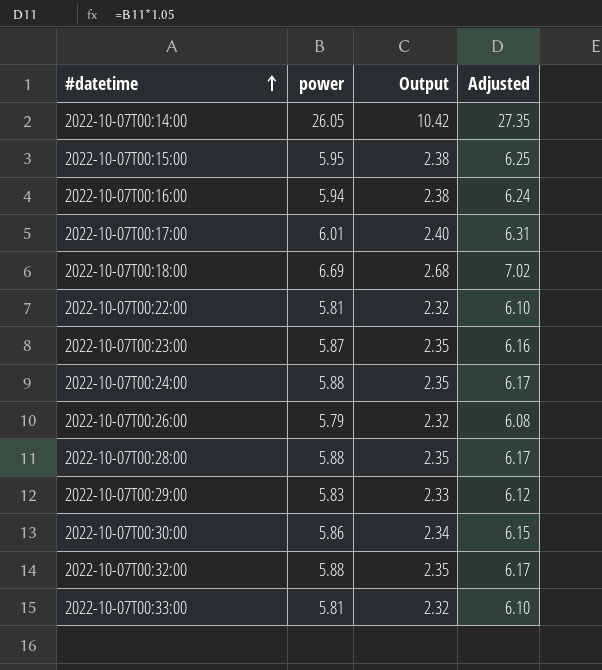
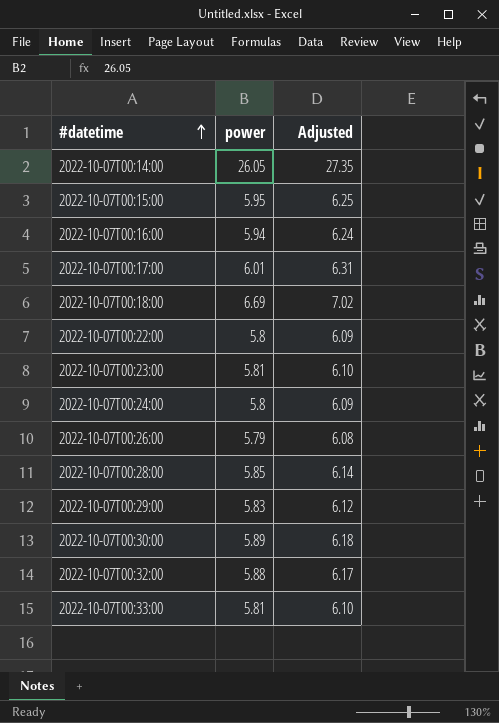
column Output | formula: [power] * 0.4 -> none
2022-10-07T00:22:00 | power: 5.81 -> 5.8
2022-10-07T00:22:00 | Adjusted: 6.10 -> 6.09
2022-10-07T00:23:00 | power: 5.87 -> 5.81
2022-10-07T00:23:00 | Adjusted: 6.16 -> 6.10
2022-10-07T00:24:00 | power: 5.88 -> 5.8
2022-10-07T00:24:00 | Adjusted: 6.17 -> 6.09
2022-10-07T00:28:00 | power: 5.88 -> 5.85
2022-10-07T00:28:00 | Adjusted: 6.17 -> 6.14
2022-10-07T00:30:00 | power: 5.86 -> 5.89
2022-10-07T00:30:00 | Adjusted: 6.15 -> 6.18

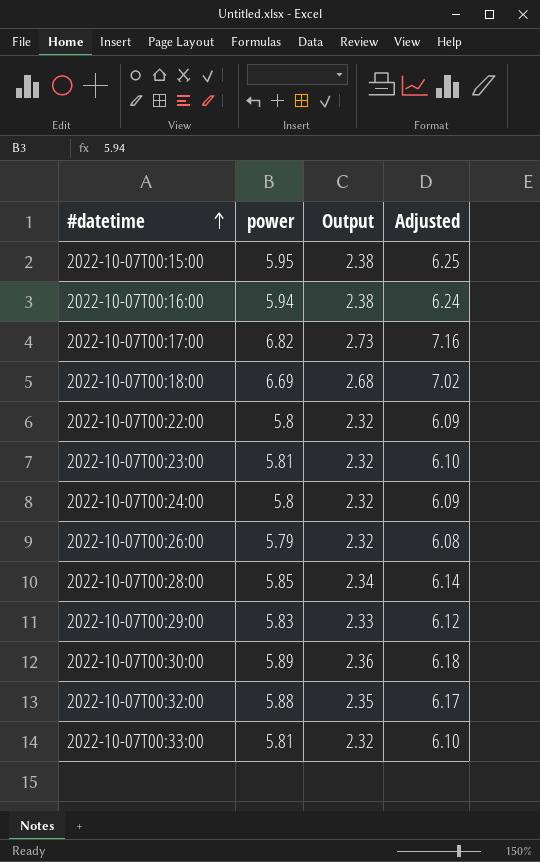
column Output | formula: none -> [power] * 0.4
row 2022-10-07T00:14:00: 26.05 | 27.35 -> none
2022-10-07T00:17:00 | power: 6.01 -> 6.82
2022-10-07T00:17:00 | Adjusted: 6.31 -> 7.16

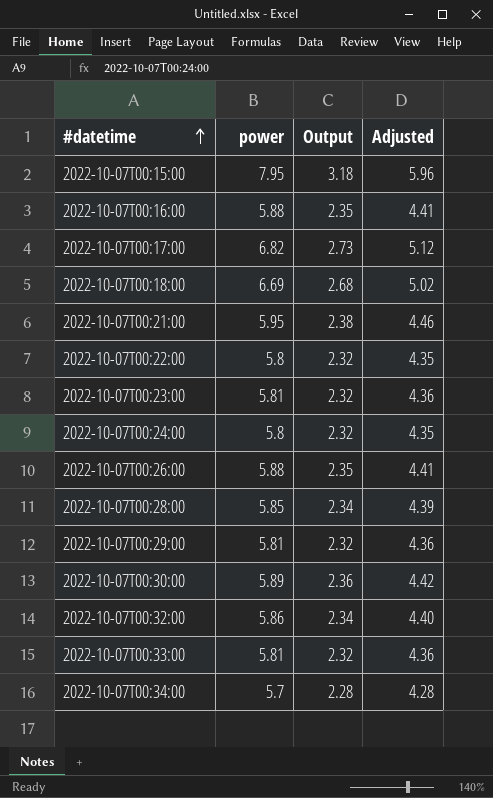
column Adjusted | formula: [power] * 1.05 -> [power] * 0.75
2022-10-07T00:15:00 | power: 5.95 -> 7.95
2022-10-07T00:15:00 | Output: 2.38 -> 3.18
2022-10-07T00:16:00 | power: 5.94 -> 5.88
2022-10-07T00:16:00 | Output: 2.38 -> 2.35
row 2022-10-07T00:21:00: none -> 5.95 | 2.38 | 4.46
2022-10-07T00:26:00 | power: 5.79 -> 5.88
2022-10-07T00:26:00 | Output: 2.32 -> 2.35
2022-10-07T00:29:00 | power: 5.83 -> 5.81
2022-10-07T00:29:00 | Output: 2.33 -> 2.32
2022-10-07T00:32:00 | power: 5.88 -> 5.86
2022-10-07T00:32:00 | Output: 2.35 -> 2.34
row 2022-10-07T00:34:00: none -> 5.7 | 2.28 | 4.28

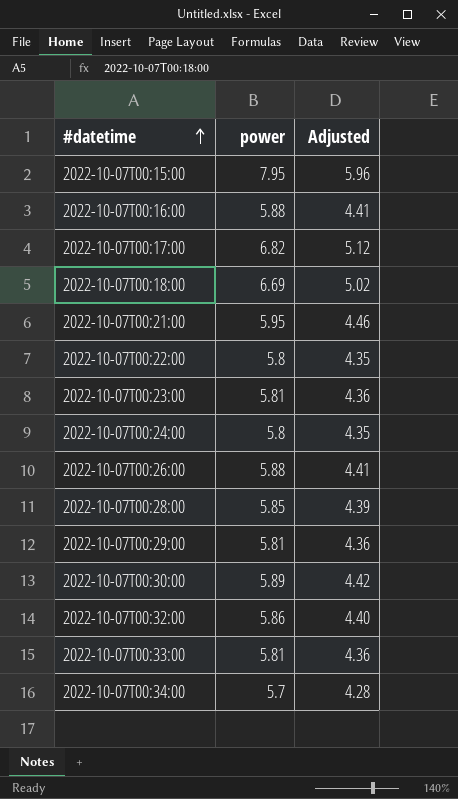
column Output | formula: [power] * 0.4 -> none

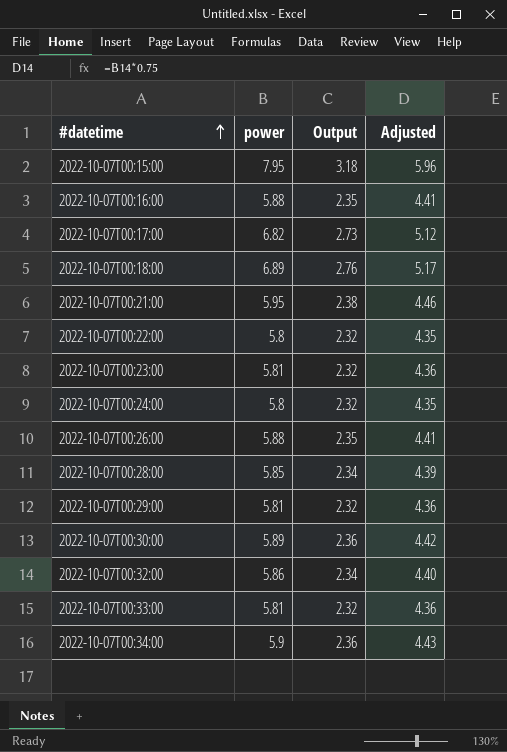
column Output | formula: none -> [power] * 0.4
2022-10-07T00:18:00 | power: 6.69 -> 6.89
2022-10-07T00:18:00 | Adjusted: 5.02 -> 5.17
2022-10-07T00:34:00 | power: 5.7 -> 5.9
2022-10-07T00:34:00 | Adjusted: 4.28 -> 4.43

